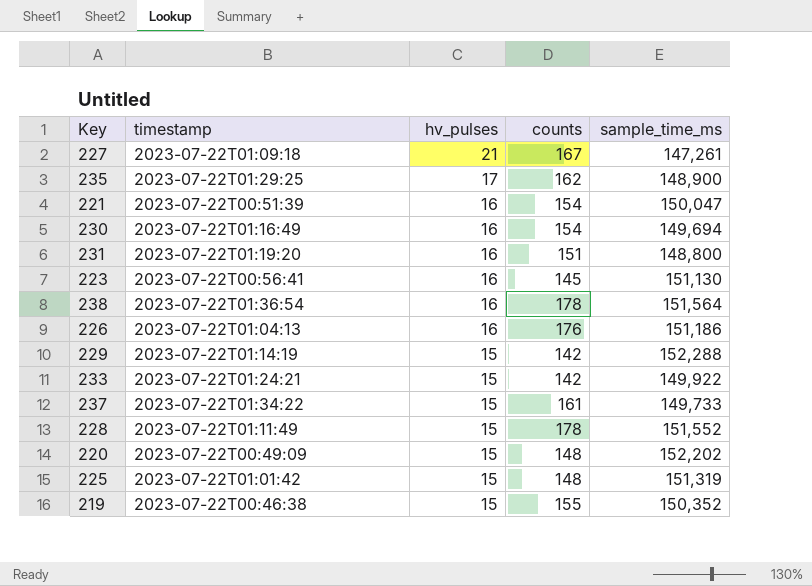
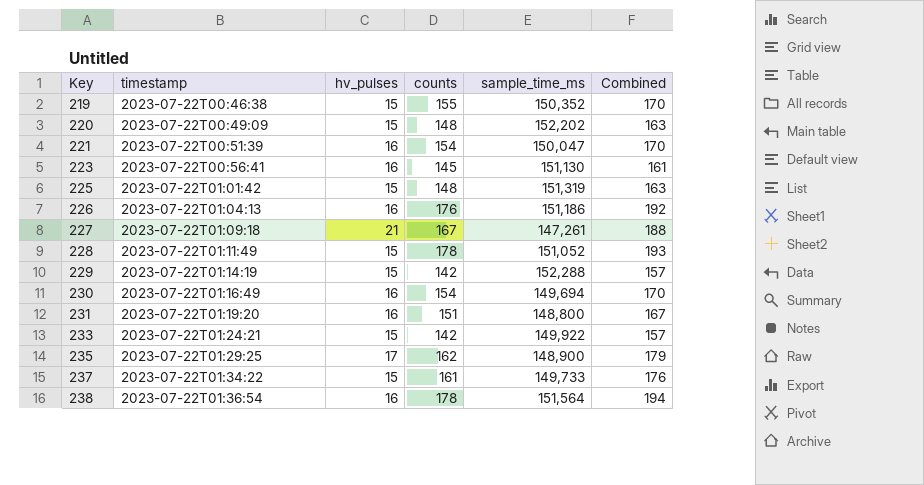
row order: hv_pulses descending -> Key ascending
column Combined | formula: none -> [hv_pulses] + [counts]
228 | sample_time_ms: 151,552 -> 151,052

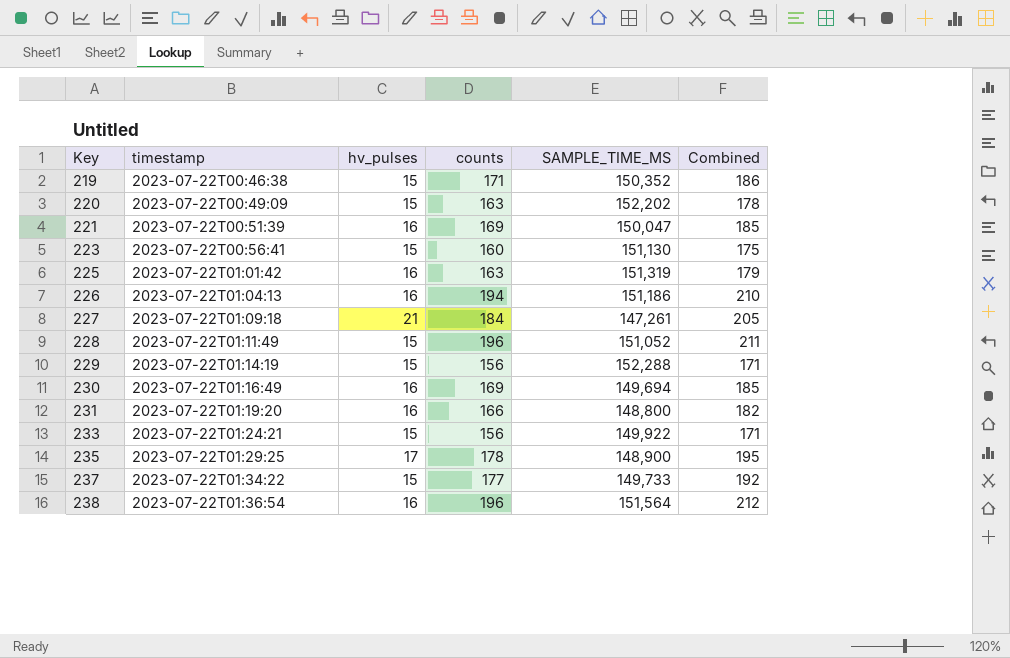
column name: sample_time_ms -> SAMPLE_TIME_MS
219 | counts: 155 -> 171
219 | Combined: 170 -> 186
220 | counts: 148 -> 163
220 | Combined: 163 -> 178
221 | counts: 154 -> 169
221 | Combined: 170 -> 185
223 | hv_pulses: 16 -> 15
223 | counts: 145 -> 160
223 | Combined: 161 -> 175
225 | hv_pulses: 15 -> 16
225 | counts: 148 -> 163
225 | Combined: 163 -> 179
226 | counts: 176 -> 194
226 | Combined: 192 -> 210
227 | counts: 167 -> 184
227 | Combined: 188 -> 205
228 | counts: 178 -> 196
228 | Combined: 193 -> 211
229 | counts: 142 -> 156
229 | Combined: 157 -> 171
230 | counts: 154 -> 169
230 | Combined: 170 -> 185
231 | counts: 151 -> 166
231 | Combined: 167 -> 182
233 | counts: 142 -> 156
233 | Combined: 157 -> 171
235 | counts: 162 -> 178
235 | Combined: 179 -> 195
237 | counts: 161 -> 177
237 | Combined: 176 -> 192
238 | counts: 178 -> 196
238 | Combined: 194 -> 212

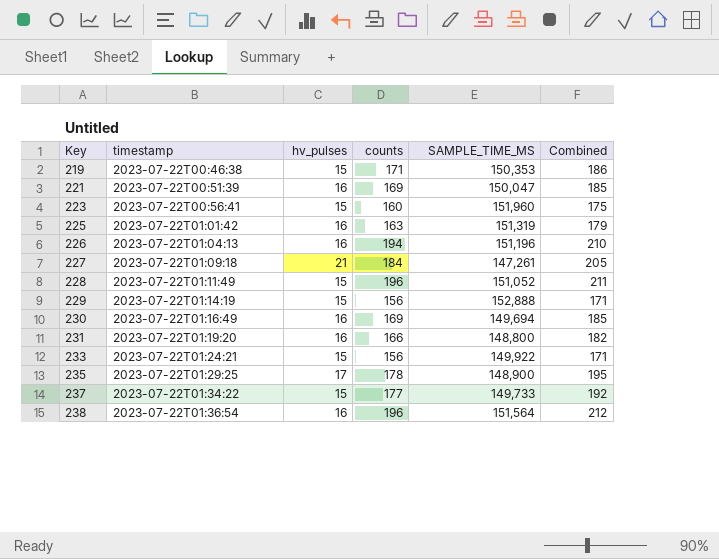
row 220: 2023-07-22T00:49:09 | 15 | 163 | 152,202 | 178 -> none
219 | SAMPLE_TIME_MS: 150,352 -> 150,353
223 | SAMPLE_TIME_MS: 151,130 -> 151,960
226 | SAMPLE_TIME_MS: 151,186 -> 151,196
229 | SAMPLE_TIME_MS: 152,288 -> 152,888

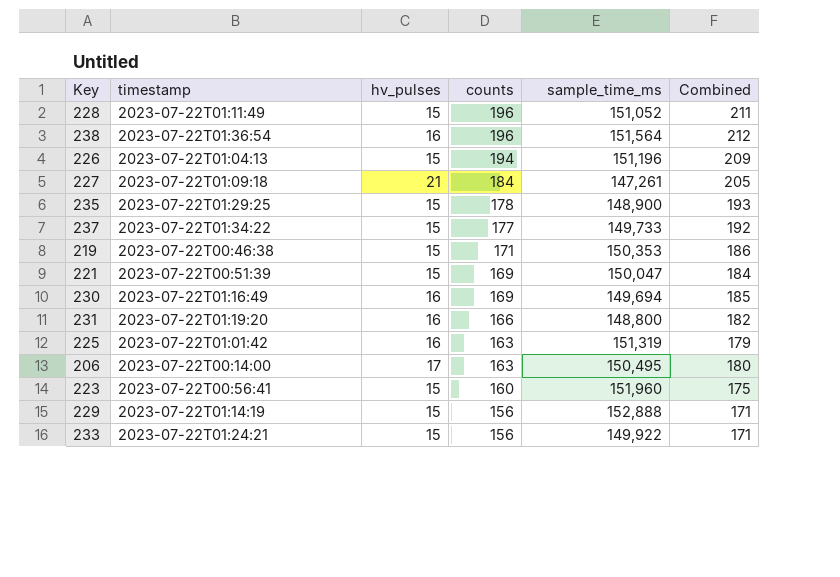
row order: Key ascending -> counts descending
column name: SAMPLE_TIME_MS -> sample_time_ms
226 | hv_pulses: 16 -> 15
226 | Combined: 210 -> 209
235 | hv_pulses: 17 -> 15
235 | Combined: 195 -> 193
221 | hv_pulses: 16 -> 15
221 | Combined: 185 -> 184
row 206: none -> 2023-07-22T00:14:00 | 17 | 163 | 150,495 | 180

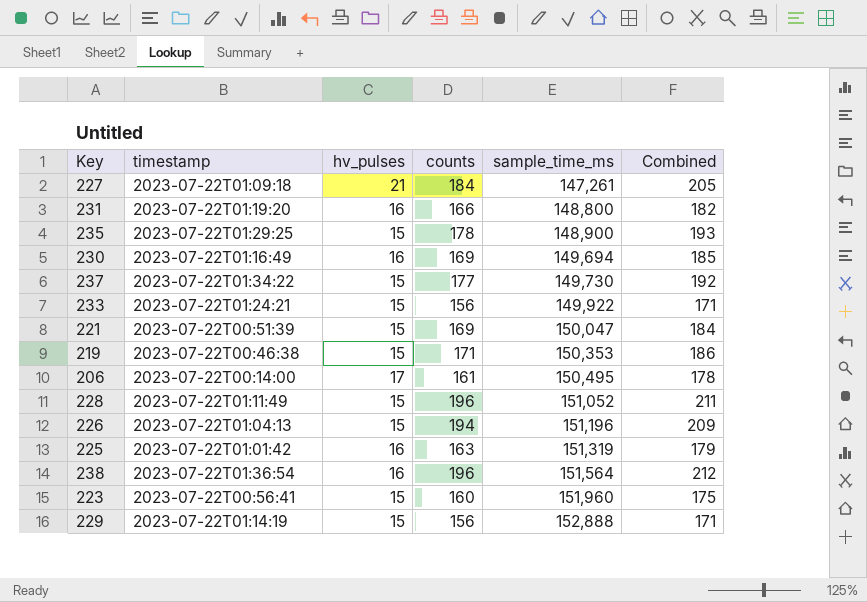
row order: counts descending -> sample_time_ms ascending
237 | sample_time_ms: 149,733 -> 149,730
206 | counts: 163 -> 161
206 | Combined: 180 -> 178

